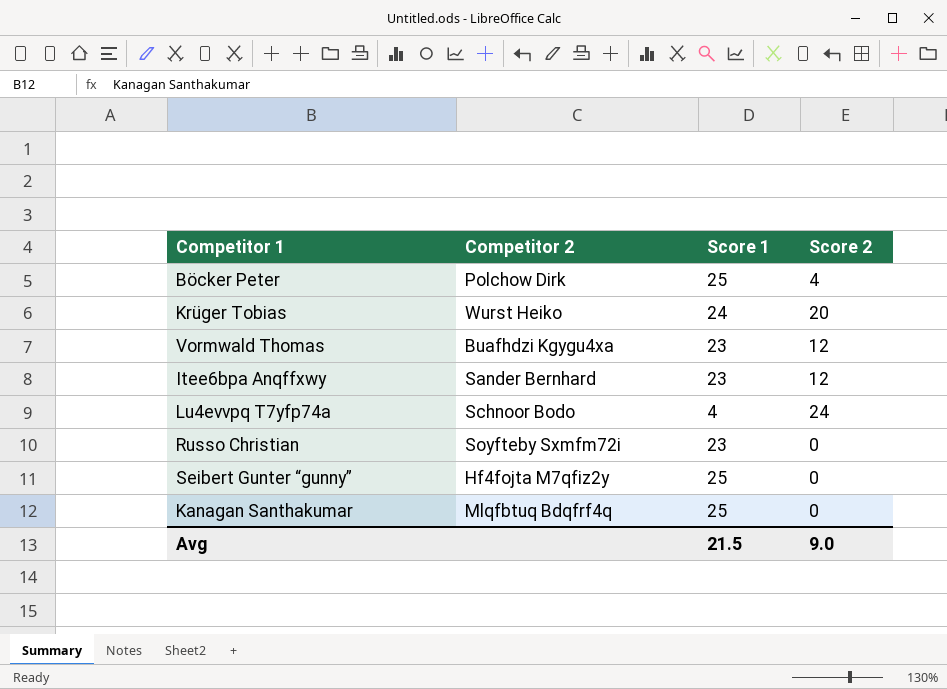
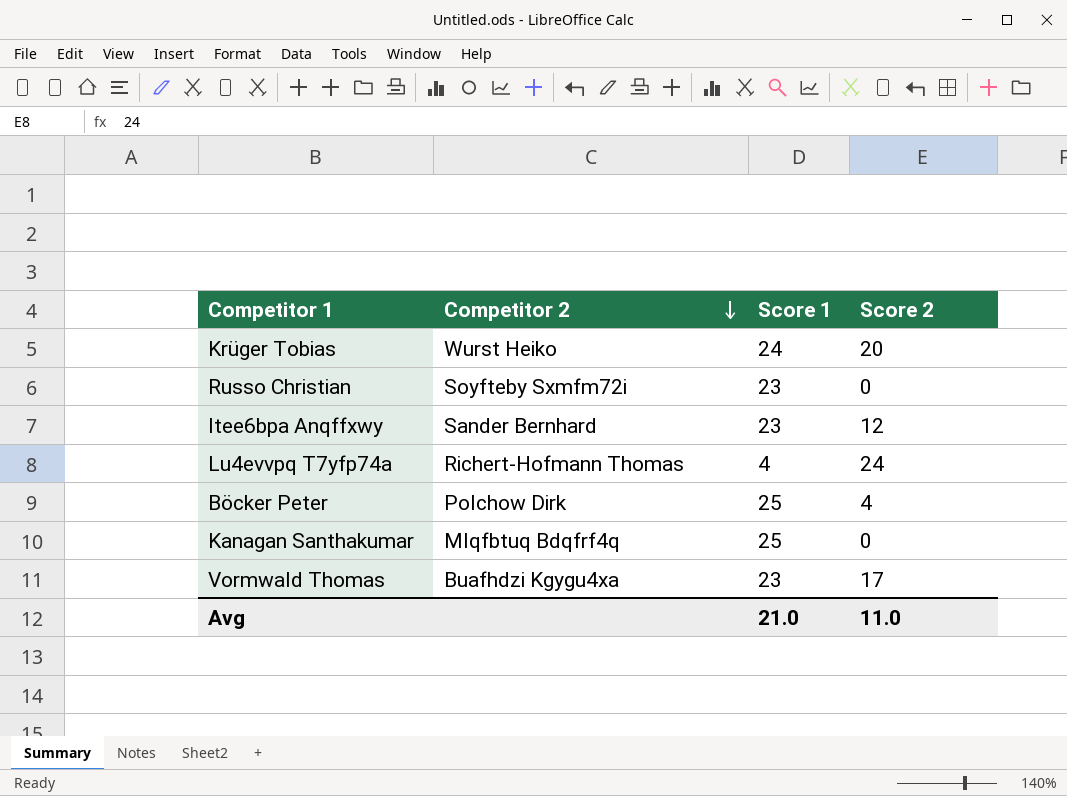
row order: none -> Competitor 2 descending
row Seibert Gunter “gunny”: Hf4fojta M7qfiz2y | 25 | 0 -> none
Lu4evvpq T7yfp74a | Competitor 2: Schnoor Bodo -> Richert-Hofmann Thomas
Vormwald Thomas | Score 2: 12 -> 17
Avg | Score 1: 21.5 -> 21.0
Avg | Score 2: 9.0 -> 11.0

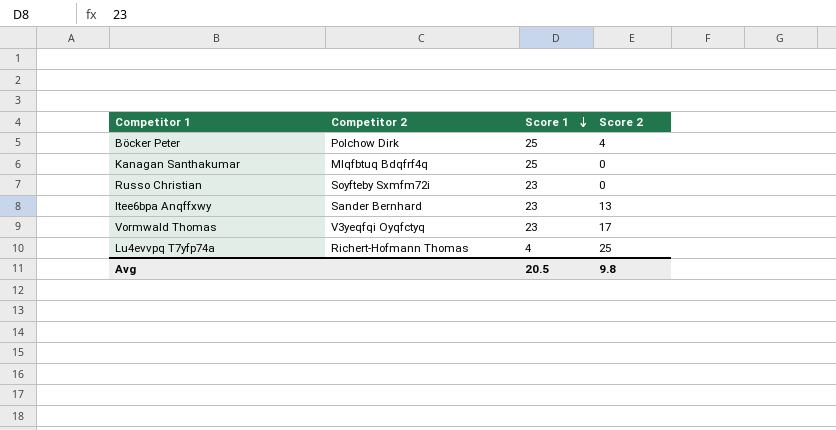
row order: Competitor 2 descending -> Score 1 descending
row Krüger Tobias: Wurst Heiko | 24 | 20 -> none
Itee6bpa Anqffxwy | Score 2: 12 -> 13
Vormwald Thomas | Competitor 2: Buafhdzi Kgygu4xa -> V3yeqfqi Oyqfctyq
Lu4evvpq T7yfp74a | Score 2: 24 -> 25
Avg | Score 1: 21.0 -> 20.5
Avg | Score 2: 11.0 -> 9.8

